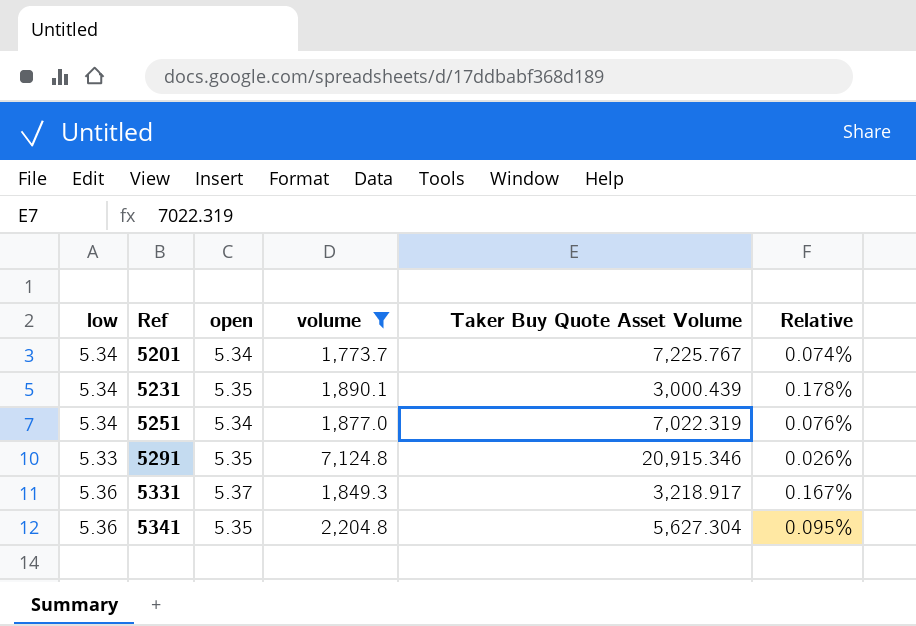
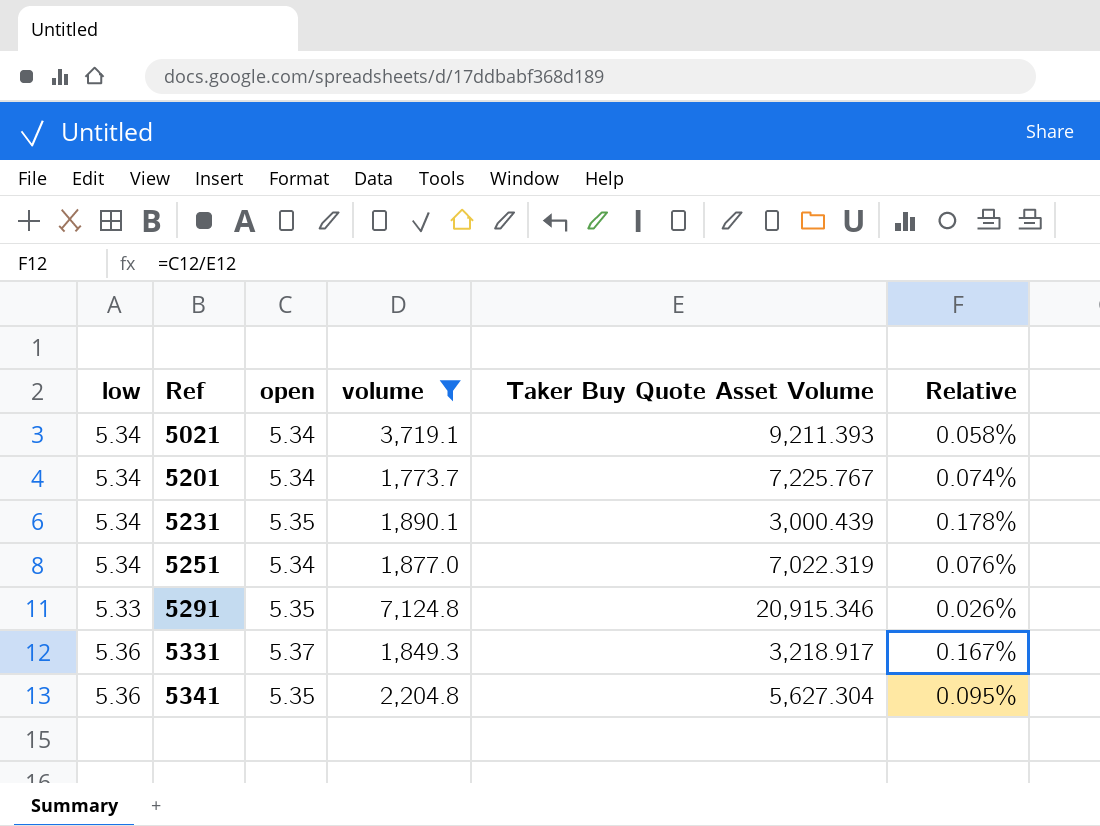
row 5021: none -> 5.34 | 5.34 | 3,719.1 | 9,211.393 | 0.058%

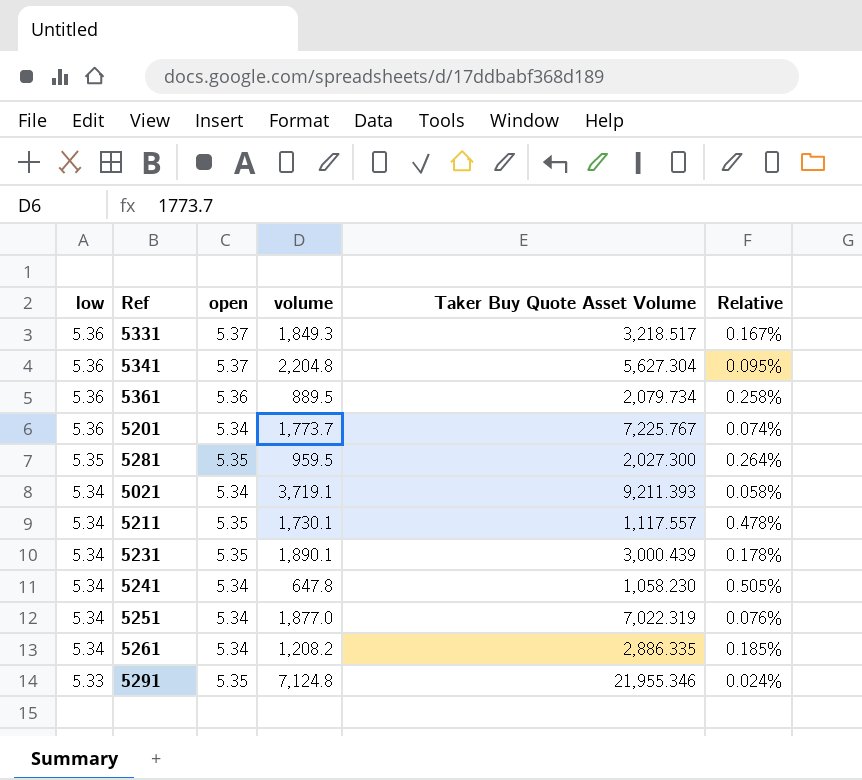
filter: volume >= 1,773.7 -> none
row order: Ref ascending -> low descending
column Relative | formula: [open] / [Taker Buy Quote Asset Volume] -> [low] / [Taker Buy Quote Asset Volume]
5331 | Taker Buy Quote Asset Volume: 3,218.917 -> 3,218.517
5341 | open: 5.35 -> 5.37
5201 | low: 5.34 -> 5.36
5291 | Taker Buy Quote Asset Volume: 20,915.346 -> 21,955.346

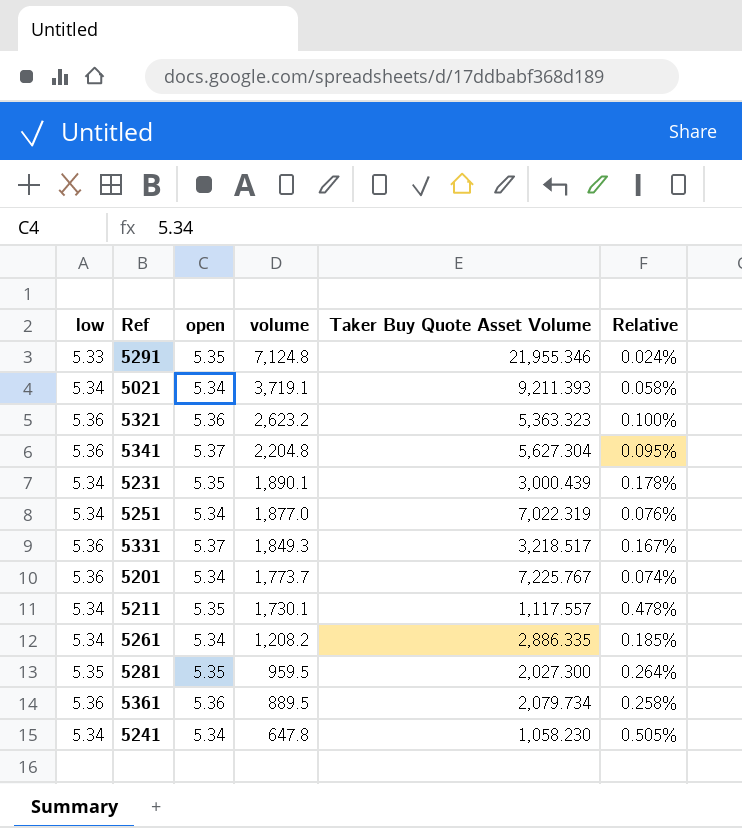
row order: low descending -> volume descending
row 5321: none -> 5.36 | 5.36 | 2,623.2 | 5,363.323 | 0.100%

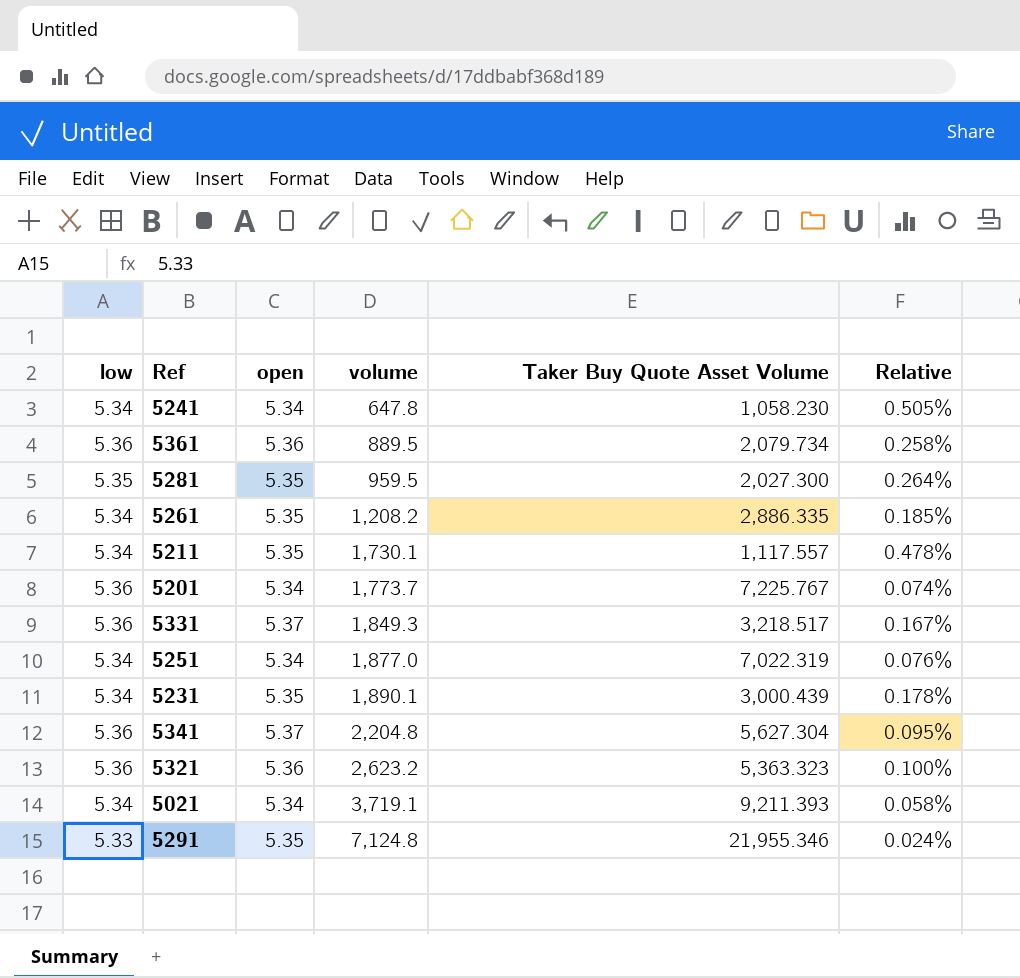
row order: volume descending -> volume ascending
5261 | open: 5.34 -> 5.35

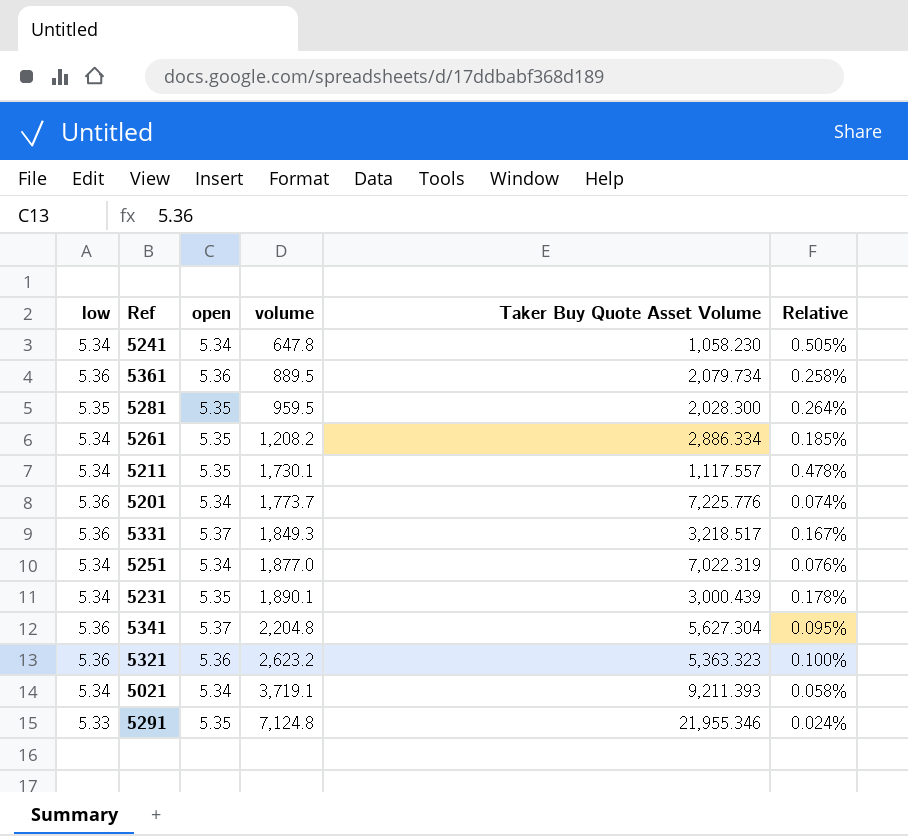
5281 | Taker Buy Quote Asset Volume: 2,027.300 -> 2,028.300
5261 | Taker Buy Quote Asset Volume: 2,886.335 -> 2,886.334
5201 | Taker Buy Quote Asset Volume: 7,225.767 -> 7,225.776

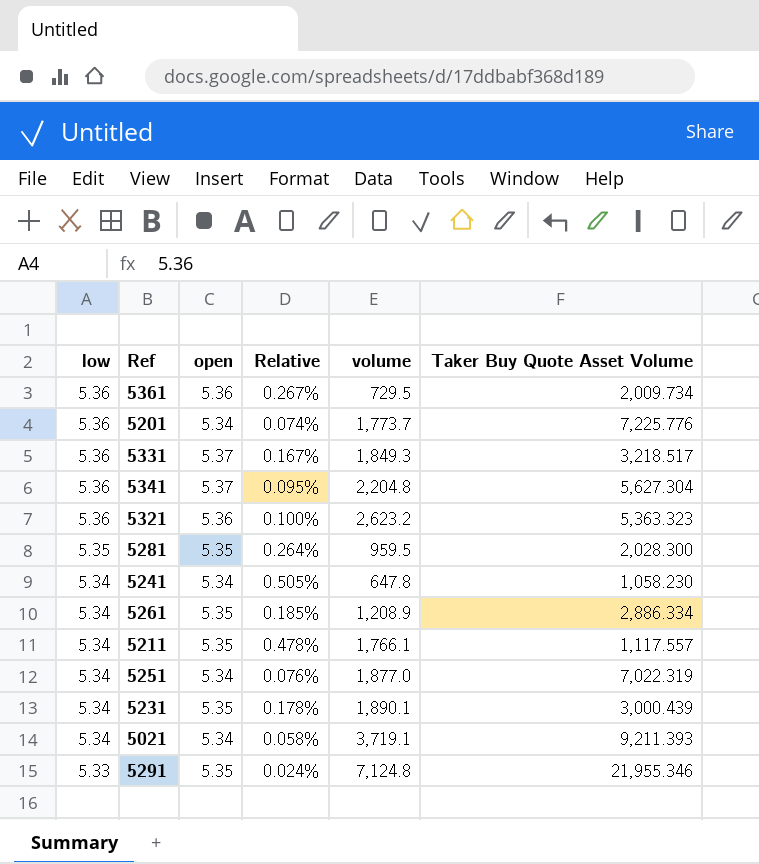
row order: volume ascending -> low descending
column Relative | position: 6 -> 4
5361 | Relative: 0.258% -> 0.267%
5361 | volume: 889.5 -> 729.5
5361 | Taker Buy Quote Asset Volume: 2,079.734 -> 2,009.734
5261 | volume: 1,208.2 -> 1,208.9
5211 | volume: 1,730.1 -> 1,766.1

